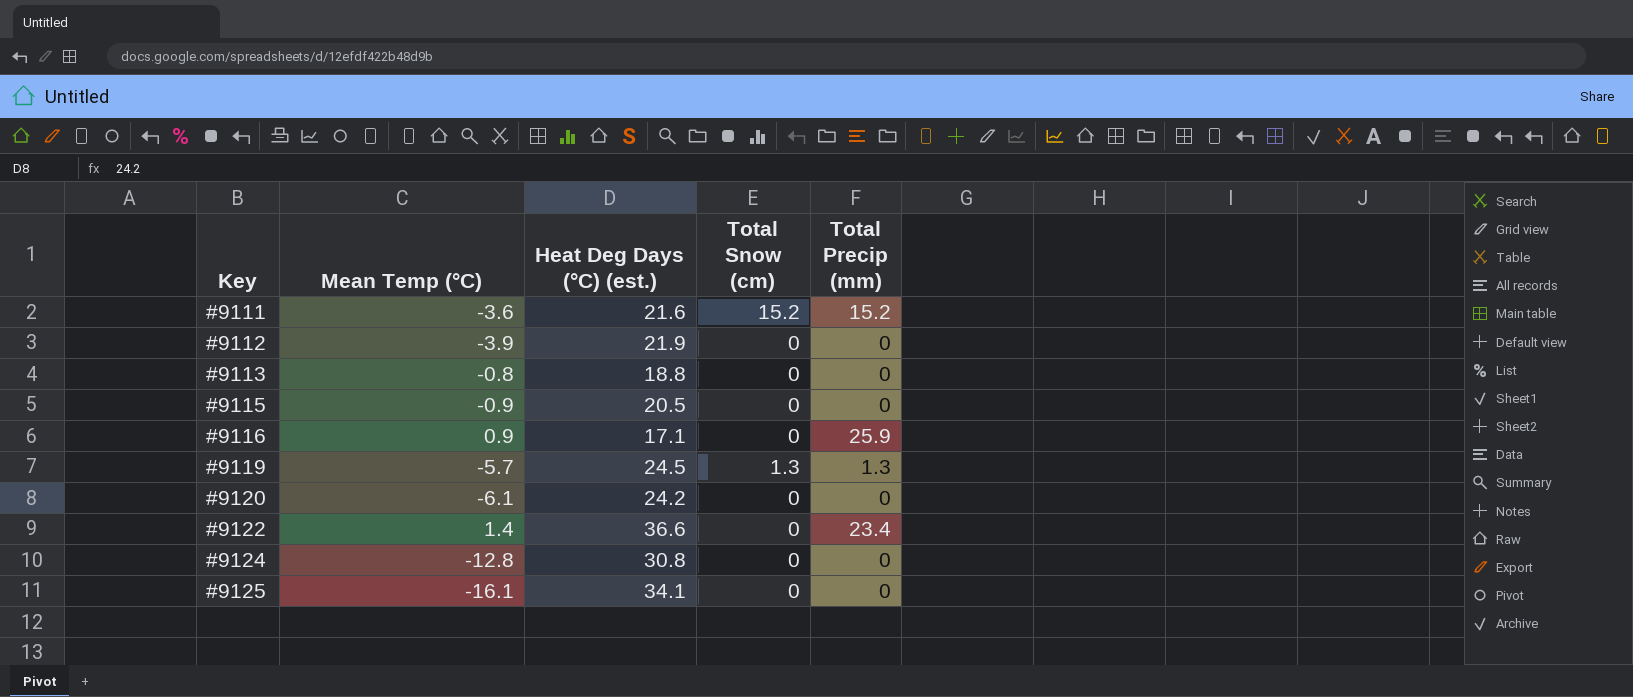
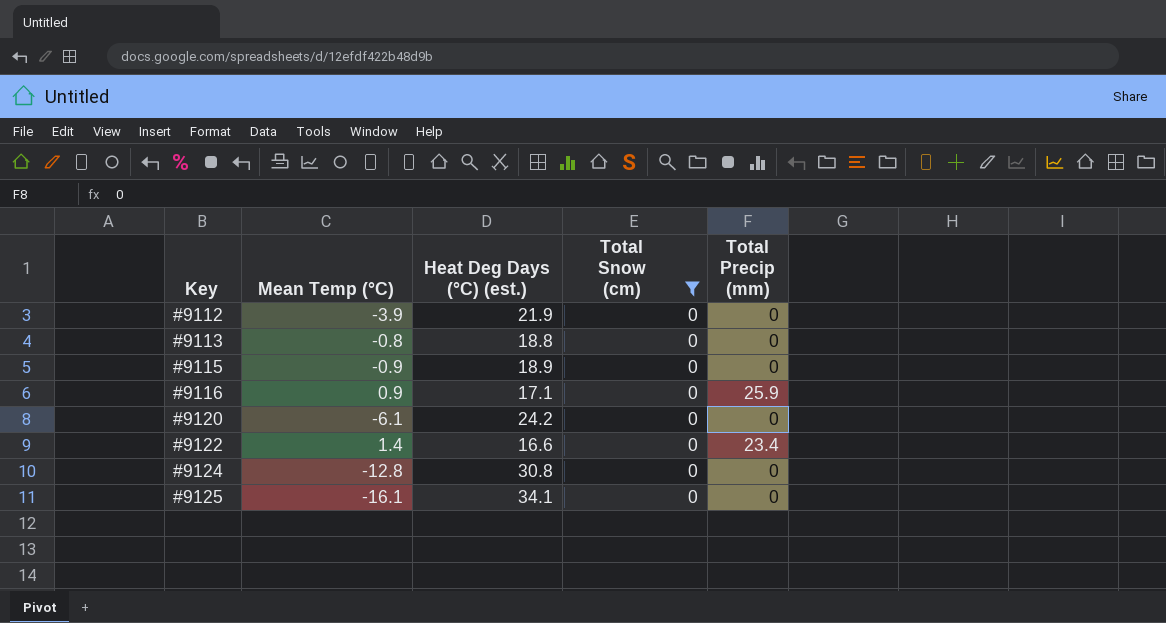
filter: none -> Total Snow (cm) = 0
#9115 | Heat Deg Days (°C) (est.): 20.5 -> 18.9
#9122 | Heat Deg Days (°C) (est.): 36.6 -> 16.6

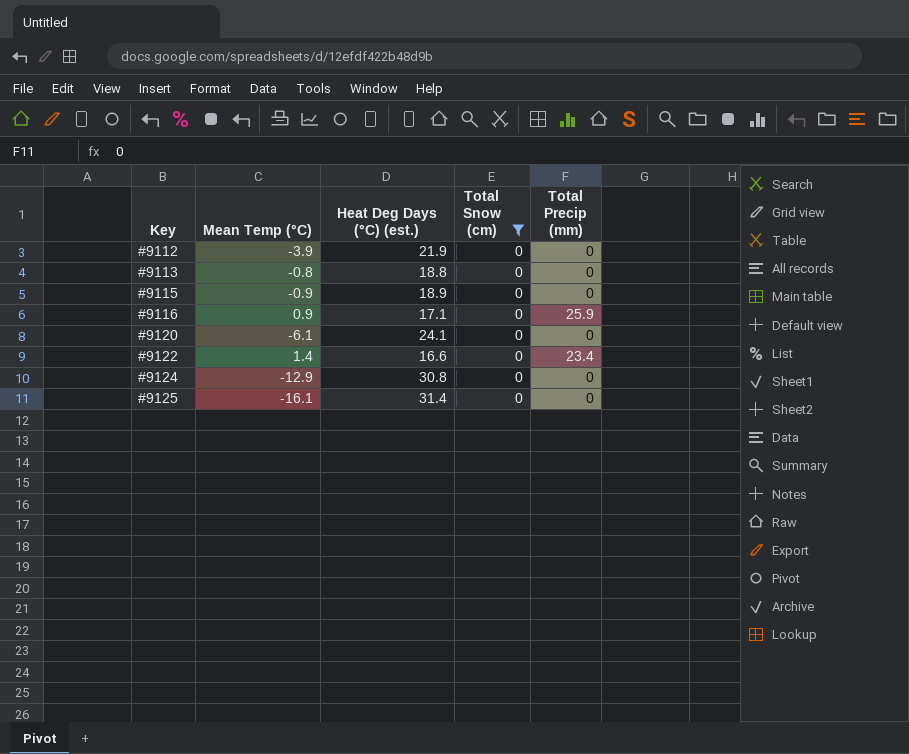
#9120 | Heat Deg Days (°C) (est.): 24.2 -> 24.1
#9124 | Mean Temp (°C): -12.8 -> -12.9
#9125 | Heat Deg Days (°C) (est.): 34.1 -> 31.4

